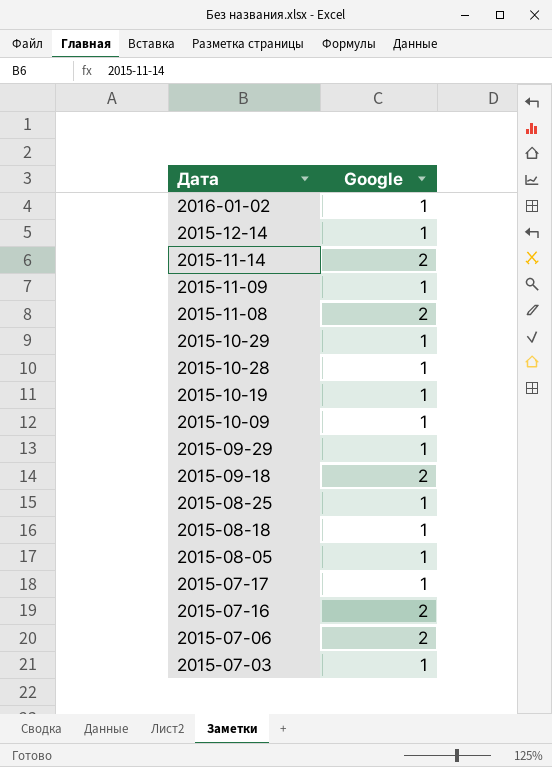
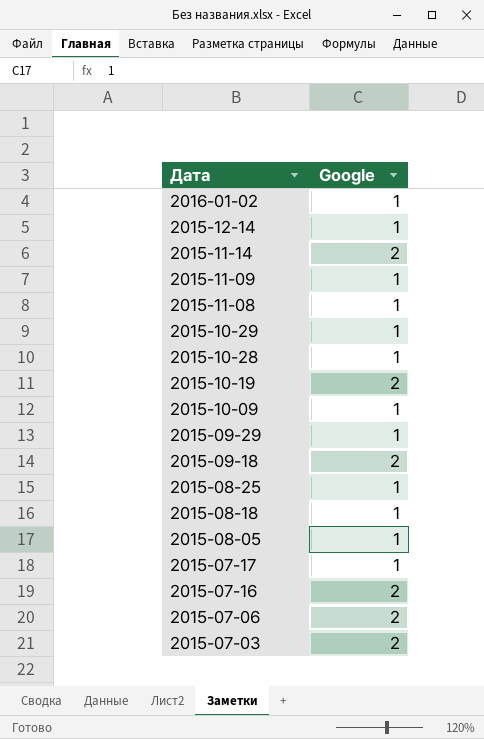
2015-11-08 | Google: 2 -> 1
2015-10-19 | Google: 1 -> 2
2015-07-03 | Google: 1 -> 2

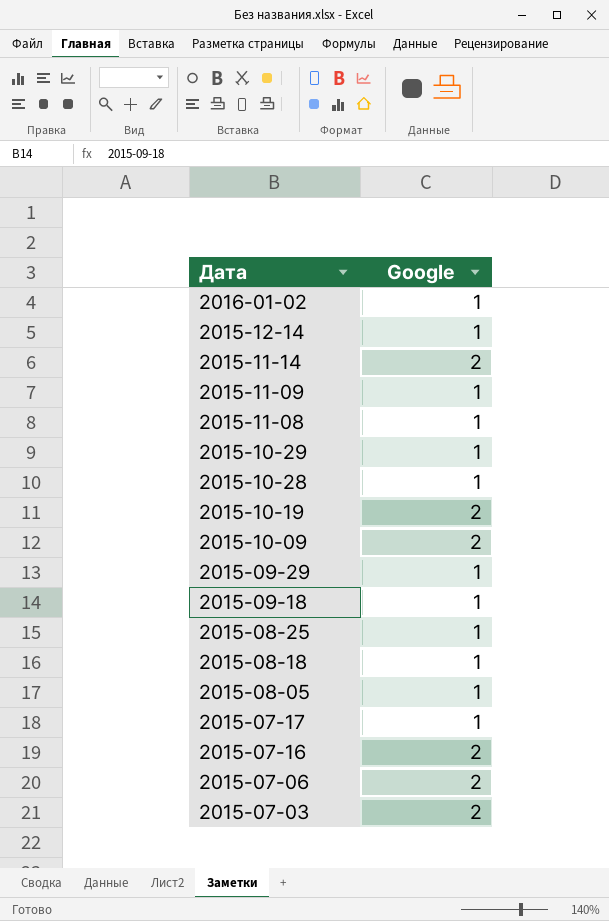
2015-10-09 | Google: 1 -> 2
2015-09-18 | Google: 2 -> 1

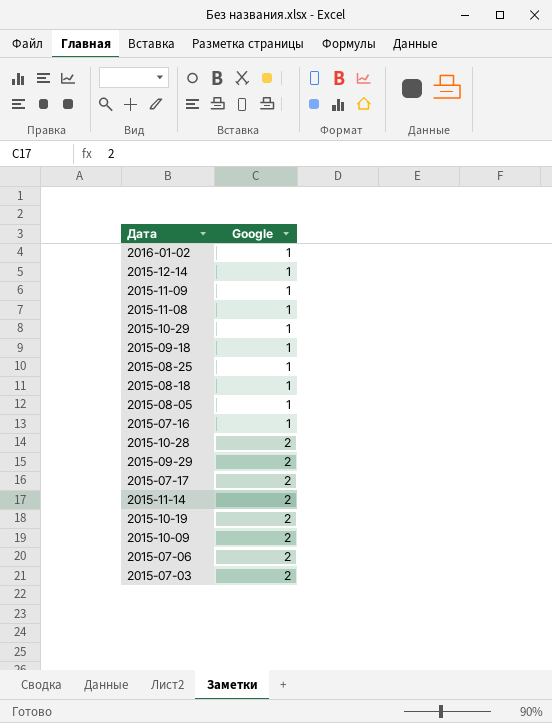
row order: Дата descending -> Google ascending
2015-07-16 | Google: 2 -> 1
2015-10-28 | Google: 1 -> 2
2015-09-29 | Google: 1 -> 2
2015-07-17 | Google: 1 -> 2

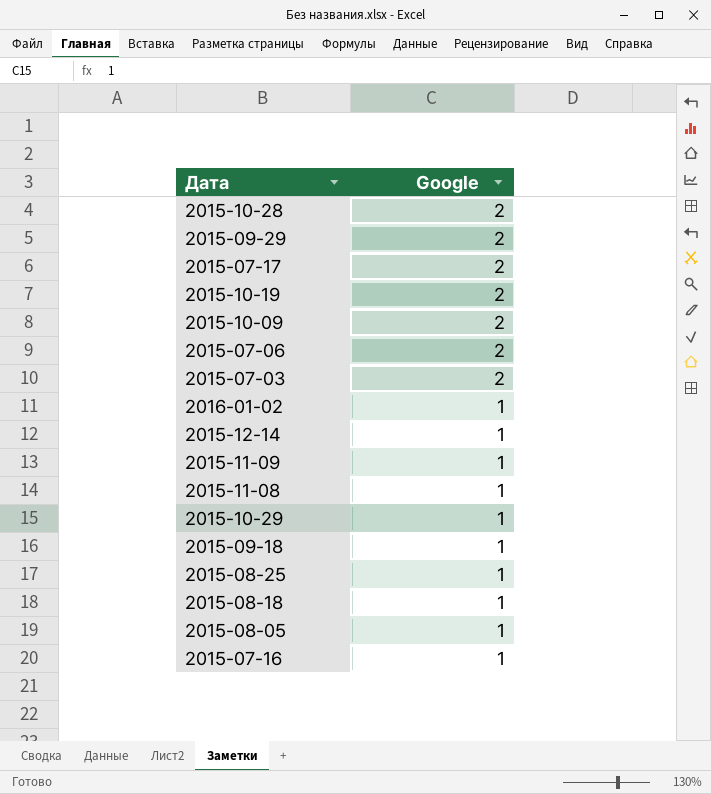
row order: Google ascending -> Google descending
row 2015-11-14: 2 -> none

